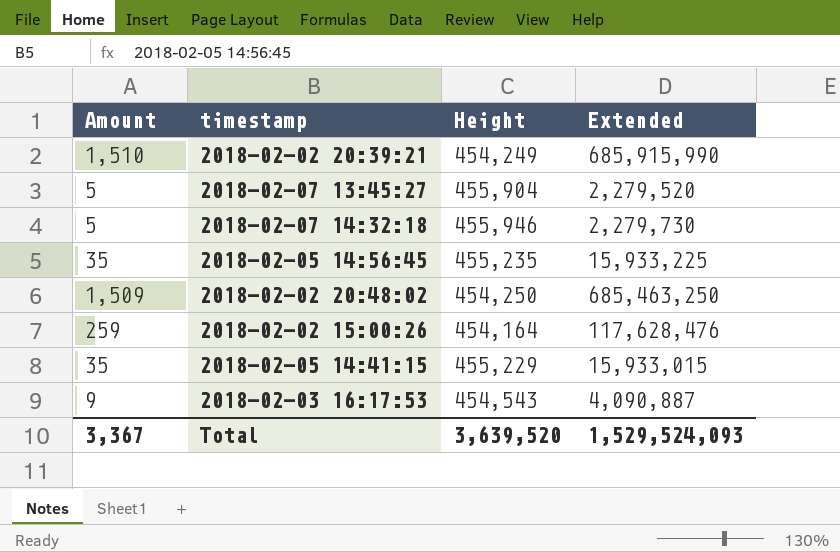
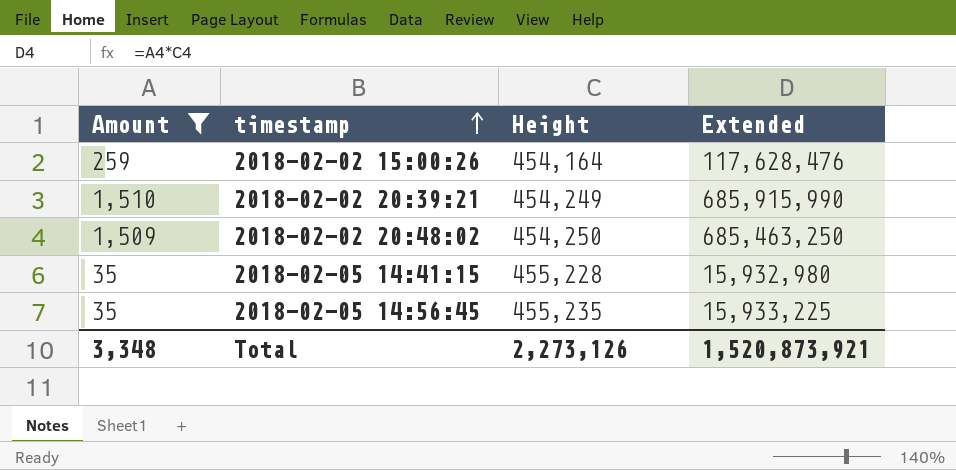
filter: none -> Amount >= 35
row order: none -> timestamp ascending
2018-02-05 14:41:15 | Height: 455,229 -> 455,228
2018-02-05 14:41:15 | Extended: 15,933,015 -> 15,932,980
Total | Amount: 3,367 -> 3,348
Total | Height: 3,639,520 -> 2,273,126
Total | Extended: 1,529,524,093 -> 1,520,873,921

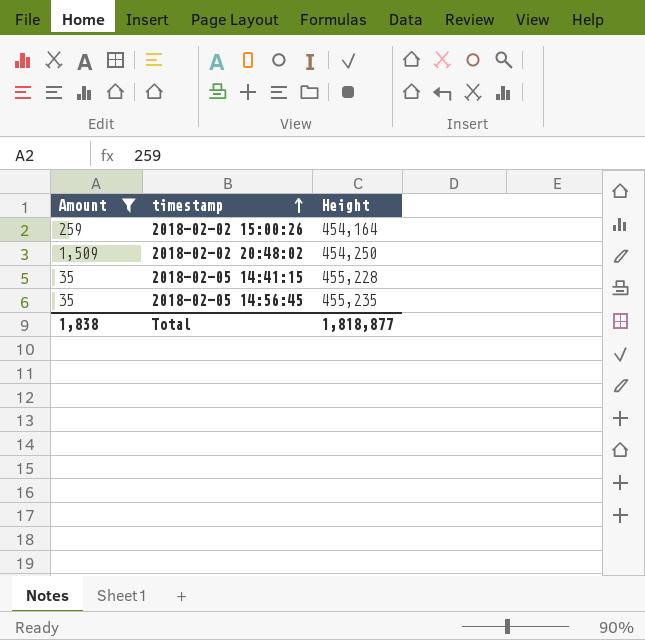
column Extended | formula: [Amount] * [Height] -> none
row 2018-02-02 20:39:21: 1,510 | 454,249 | 685,915,990 -> none
Total | Amount: 3,348 -> 1,838
Total | Height: 2,273,126 -> 1,818,877

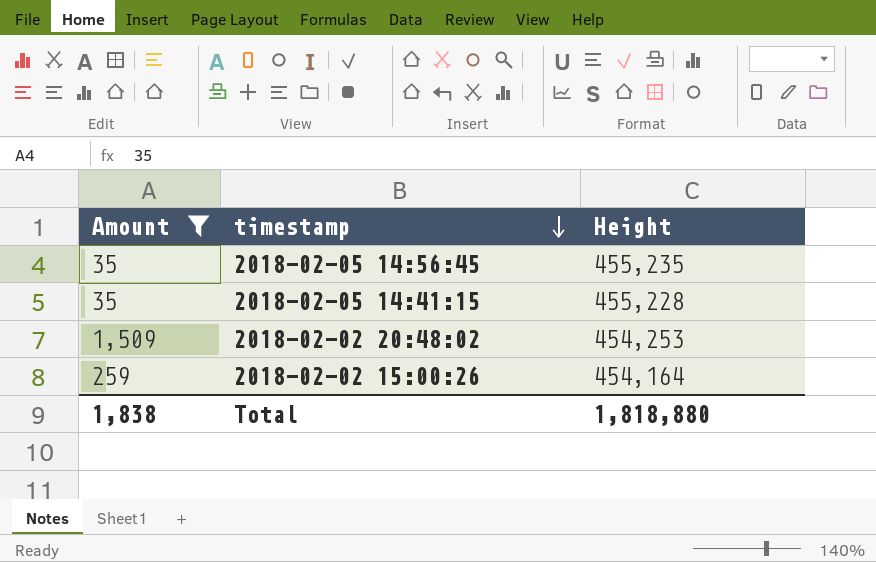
row order: timestamp ascending -> timestamp descending
2018-02-02 20:48:02 | Height: 454,250 -> 454,253
Total | Height: 1,818,877 -> 1,818,880

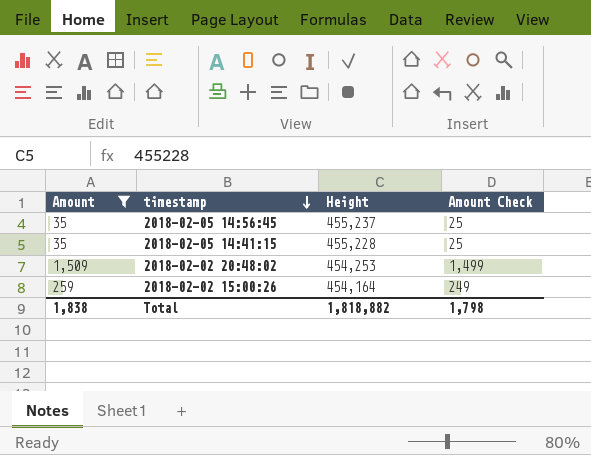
column Amount Check | formula: none -> [Amount] - 10
2018-02-05 14:56:45 | Height: 455,235 -> 455,237
Total | Height: 1,818,880 -> 1,818,882

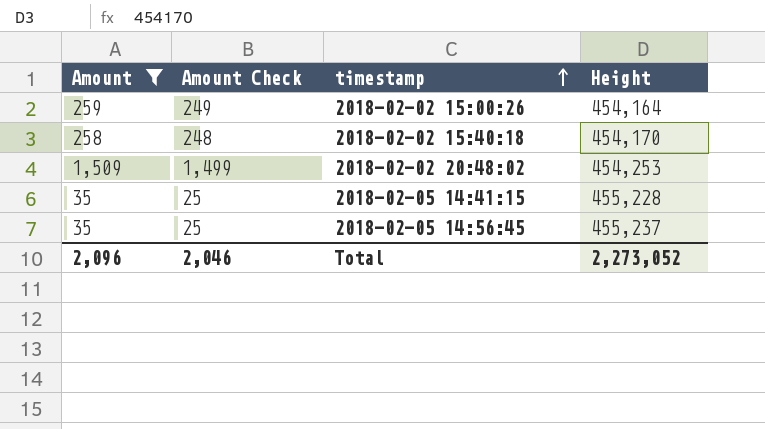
row order: timestamp descending -> timestamp ascending
column Amount Check | position: 4 -> 2
row 2018-02-02 15:40:18: none -> 258 | 248 | 454,170
Total | Amount: 1,838 -> 2,096
Total | Amount Check: 1,798 -> 2,046
Total | Height: 1,818,882 -> 2,273,052

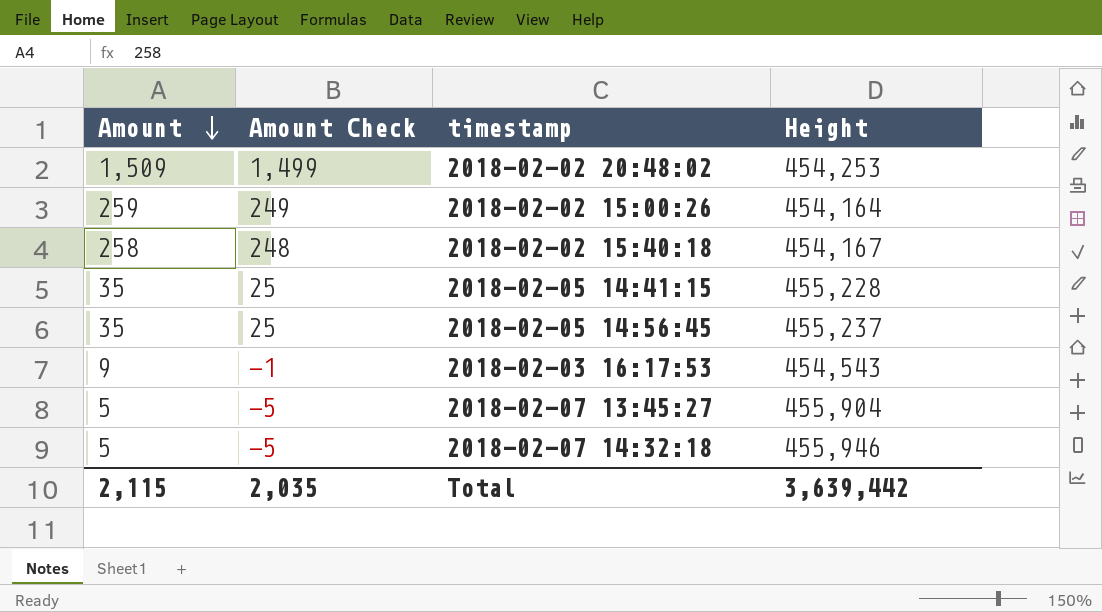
filter: Amount >= 35 -> none
row order: timestamp ascending -> Amount descending
2018-02-02 15:40:18 | Height: 454,170 -> 454,167
Total | Amount: 2,096 -> 2,115
Total | Amount Check: 2,046 -> 2,035
Total | Height: 2,273,052 -> 3,639,442

